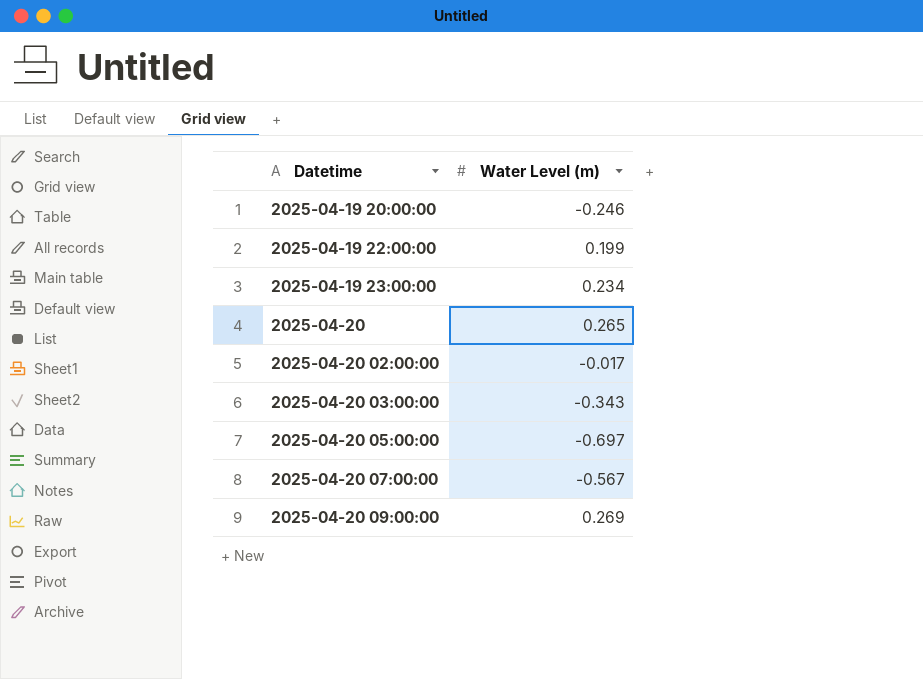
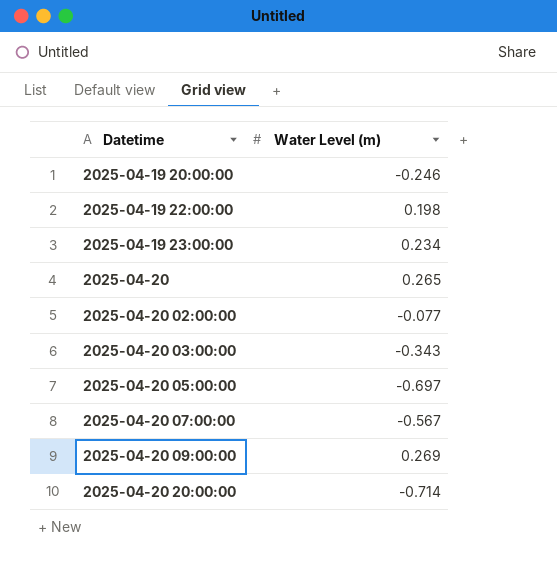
2025-04-19 22:00:00 | Water Level (m): 0.199 -> 0.198
2025-04-20 02:00:00 | Water Level (m): -0.017 -> -0.077
row 2025-04-20 20:00:00: none -> -0.714

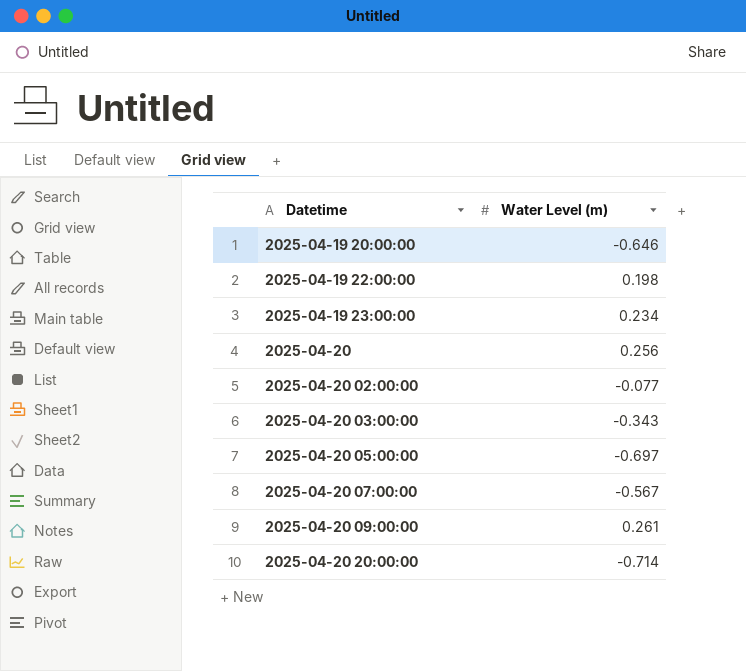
2025-04-19 20:00:00 | Water Level (m): -0.246 -> -0.646
2025-04-20 | Water Level (m): 0.265 -> 0.256
2025-04-20 09:00:00 | Water Level (m): 0.269 -> 0.261

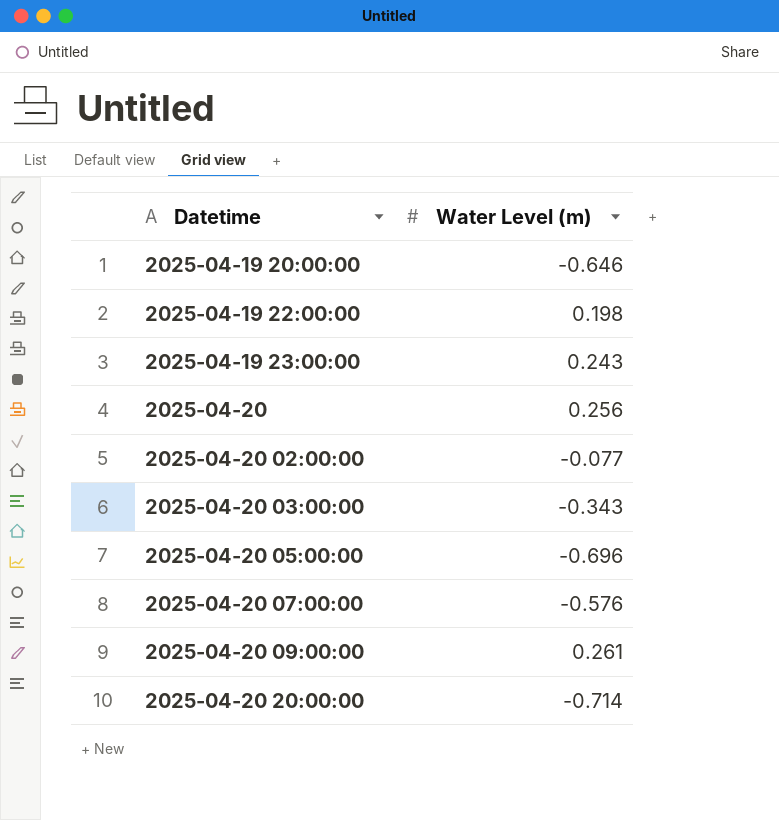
2025-04-19 23:00:00 | Water Level (m): 0.234 -> 0.243
2025-04-20 05:00:00 | Water Level (m): -0.697 -> -0.696
2025-04-20 07:00:00 | Water Level (m): -0.567 -> -0.576

